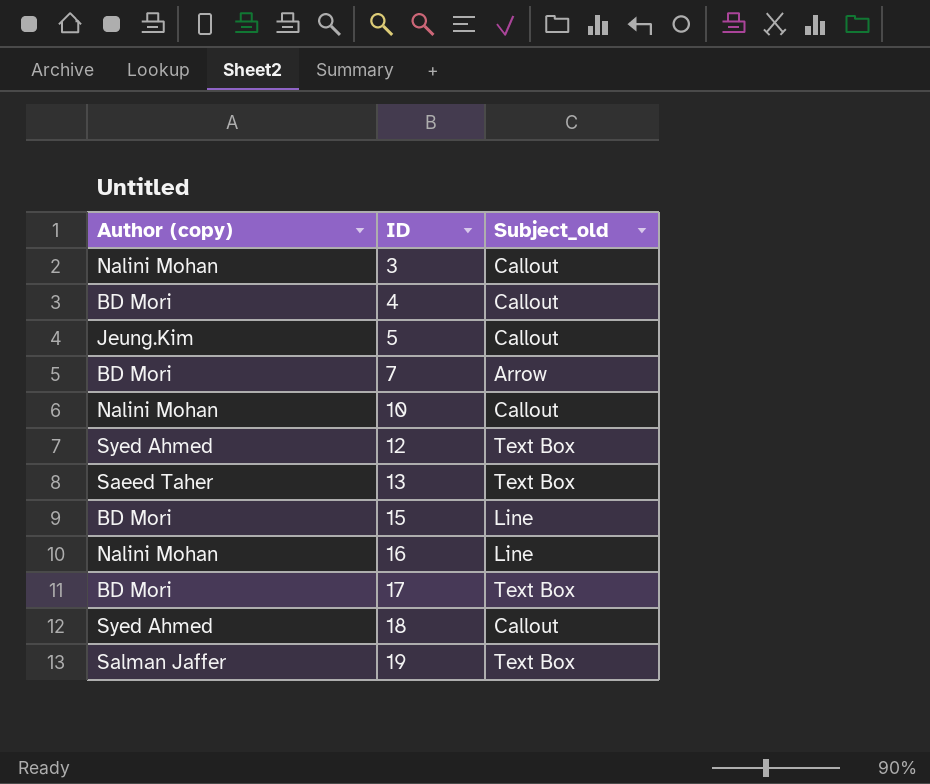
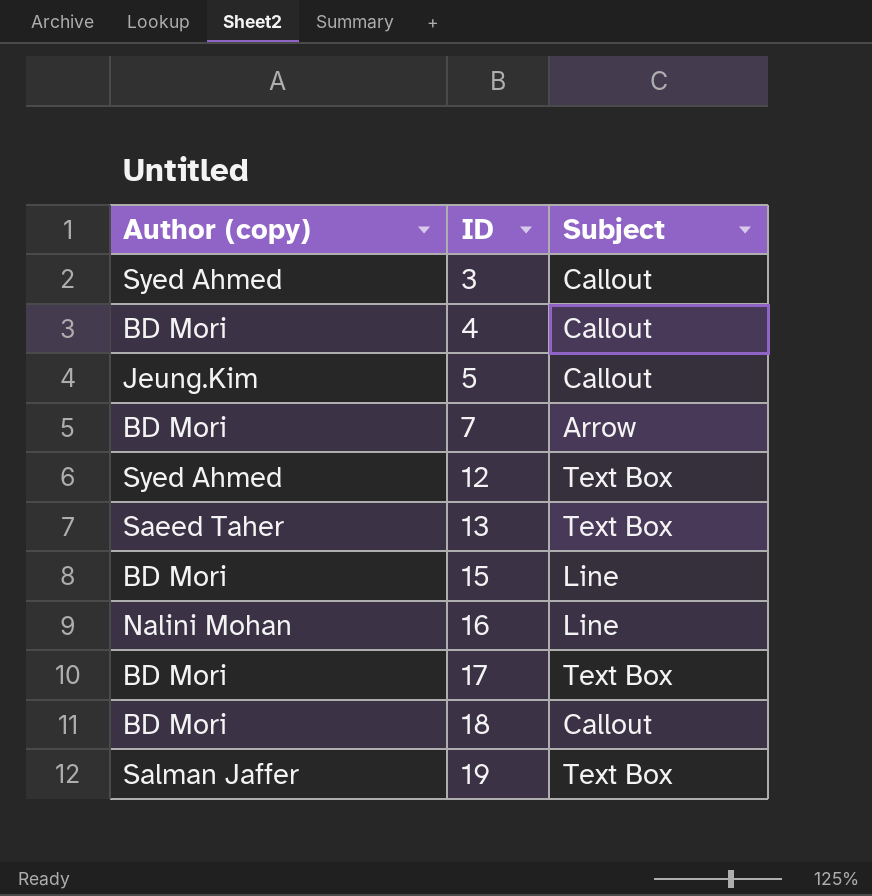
column name: Subject_old -> Subject
row 10: Nalini Mohan | Callout -> none
3 | Author (copy): Nalini Mohan -> Syed Ahmed
18 | Author (copy): Syed Ahmed -> BD Mori

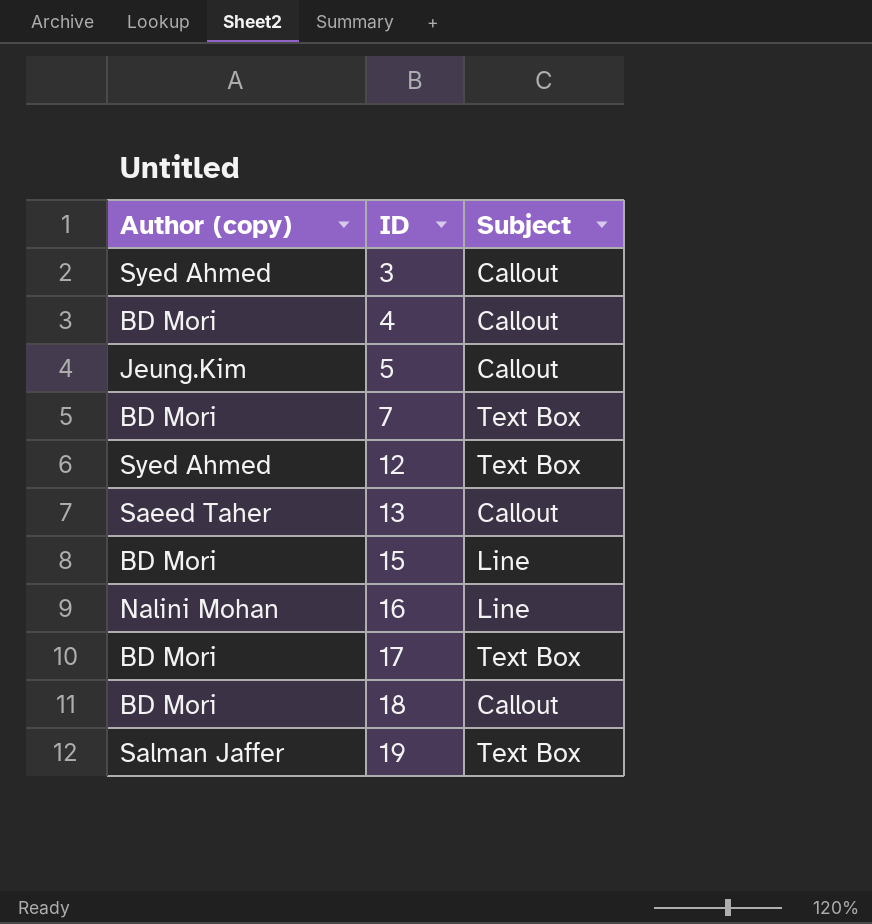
7 | Subject: Arrow -> Text Box
13 | Subject: Text Box -> Callout

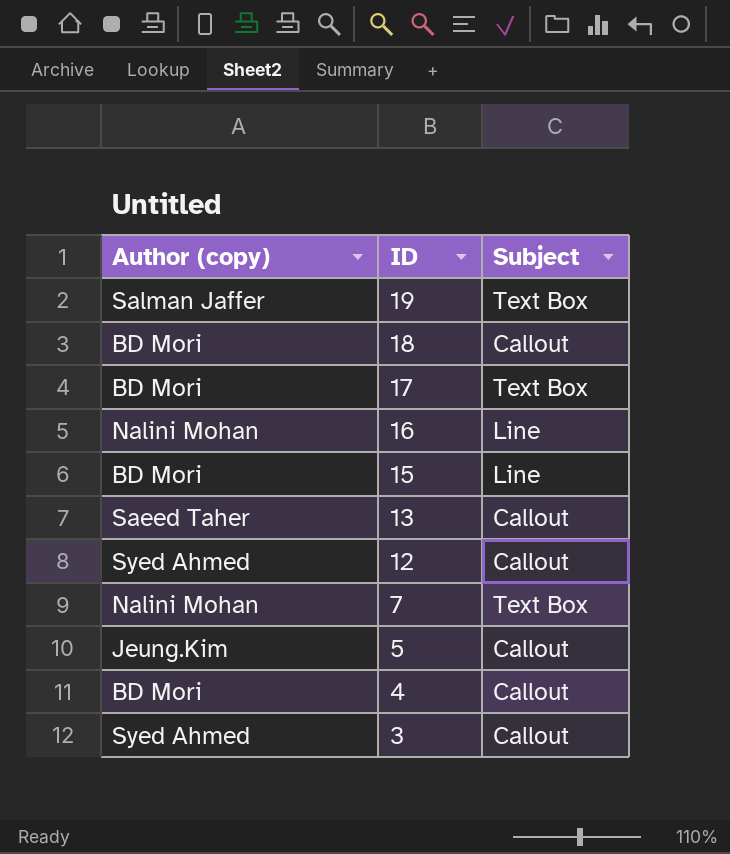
row order: ID ascending -> ID descending
12 | Subject: Text Box -> Callout
7 | Author (copy): BD Mori -> Nalini Mohan

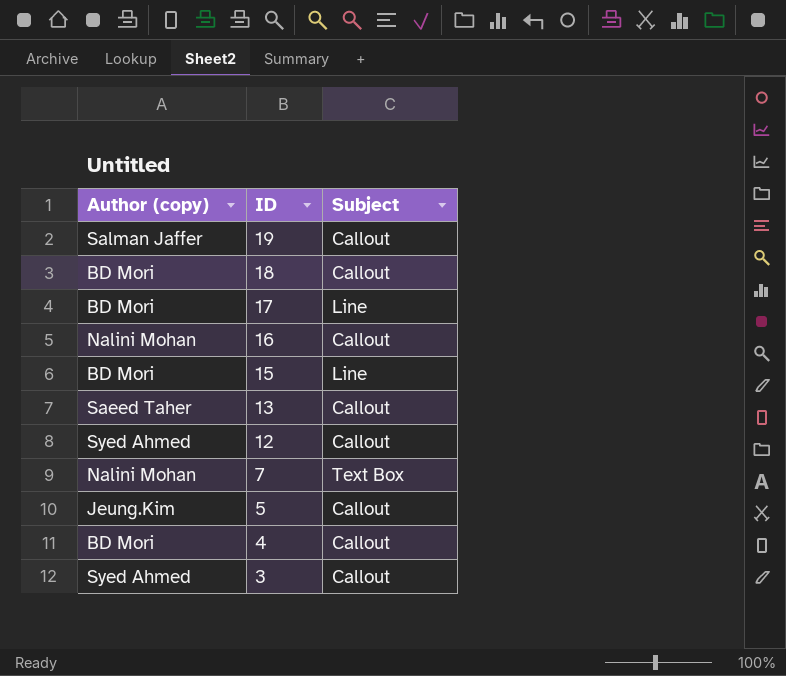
19 | Subject: Text Box -> Callout
17 | Subject: Text Box -> Line
16 | Subject: Line -> Callout

